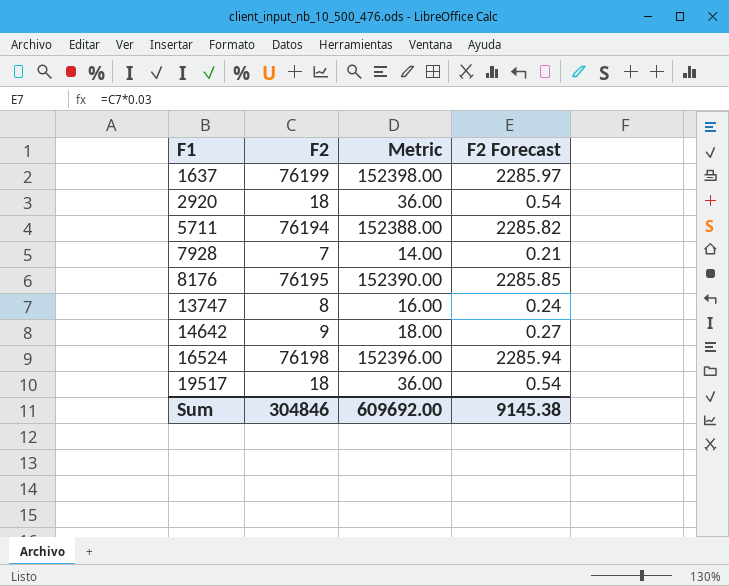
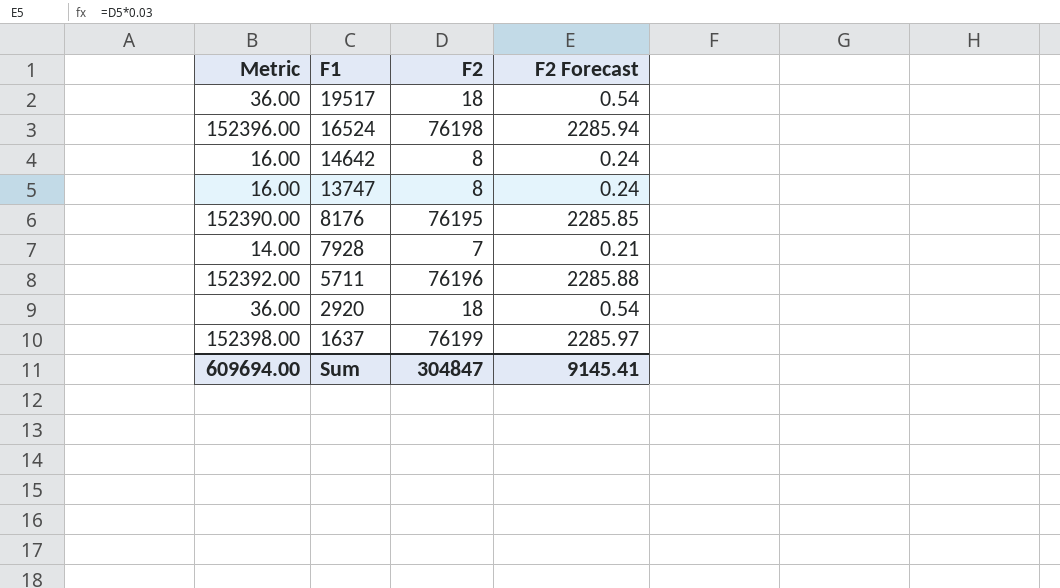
row order: F1 ascending -> F1 descending
column Metric | position: 3 -> 1
14642 | Metric: 18.00 -> 16.00
14642 | F2: 9 -> 8
14642 | F2 Forecast: 0.27 -> 0.24
5711 | Metric: 152388.00 -> 152392.00
5711 | F2: 76194 -> 76196
5711 | F2 Forecast: 2285.82 -> 2285.88
Sum | Metric: 609692.00 -> 609694.00
Sum | F2: 304846 -> 304847
Sum | F2 Forecast: 9145.38 -> 9145.41

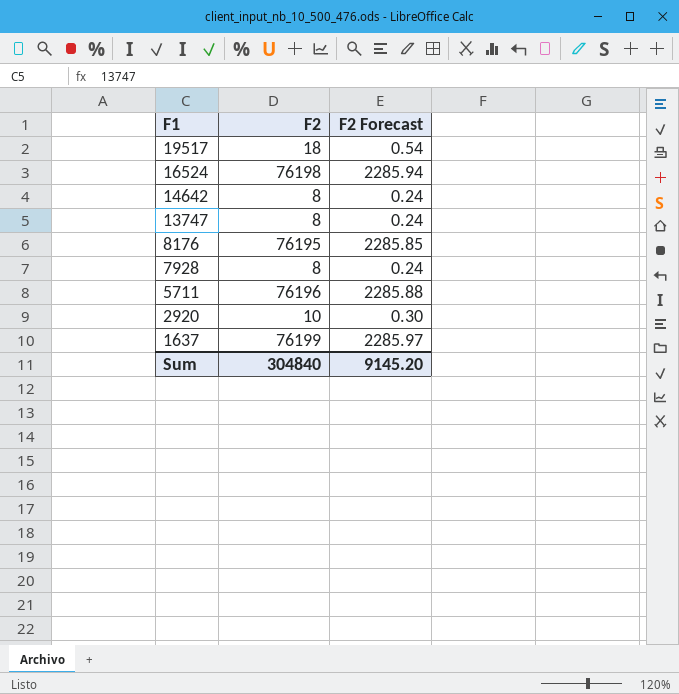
column Metric | formula: [F2] * 2 -> none
7928 | F2: 7 -> 8
7928 | F2 Forecast: 0.21 -> 0.24
2920 | F2: 18 -> 10
2920 | F2 Forecast: 0.54 -> 0.30
Sum | F2: 304847 -> 304840
Sum | F2 Forecast: 9145.41 -> 9145.20

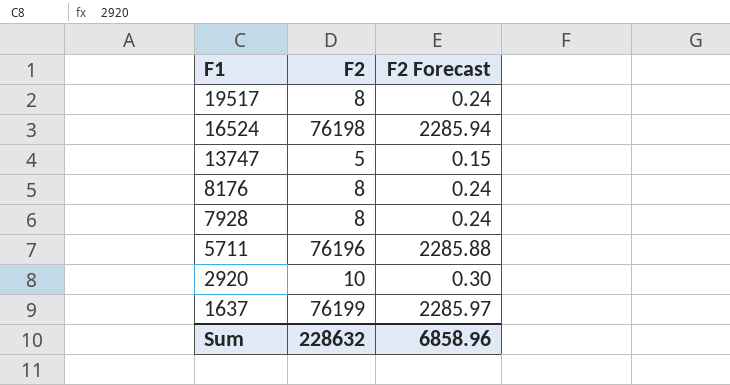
row 14642: 8 | 0.24 -> none
19517 | F2: 18 -> 8
19517 | F2 Forecast: 0.54 -> 0.24
13747 | F2: 8 -> 5
13747 | F2 Forecast: 0.24 -> 0.15
8176 | F2: 76195 -> 8
8176 | F2 Forecast: 2285.85 -> 0.24
Sum | F2: 304840 -> 228632
Sum | F2 Forecast: 9145.20 -> 6858.96

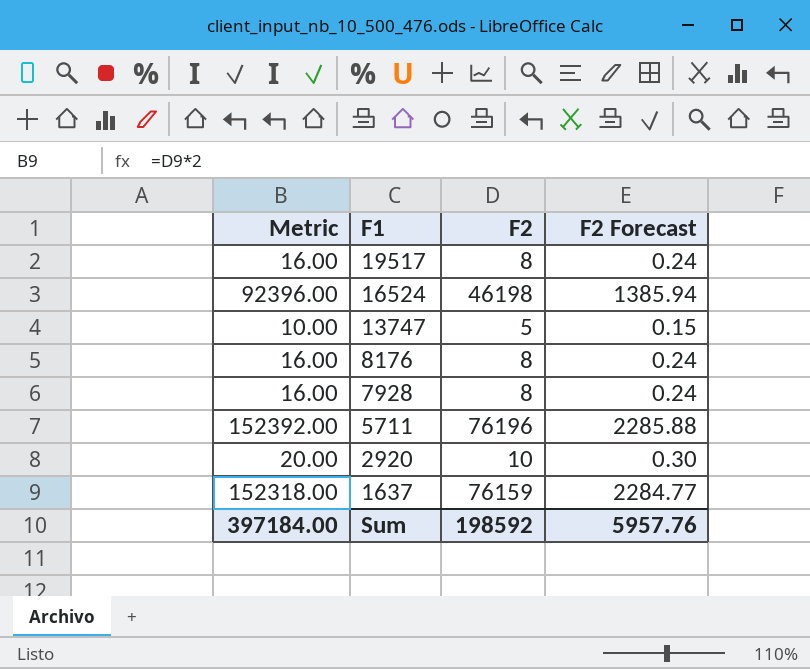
column Metric | formula: none -> [F2] * 2
16524 | F2: 76198 -> 46198
16524 | F2 Forecast: 2285.94 -> 1385.94
1637 | F2: 76199 -> 76159
1637 | F2 Forecast: 2285.97 -> 2284.77
Sum | F2: 228632 -> 198592
Sum | F2 Forecast: 6858.96 -> 5957.76

